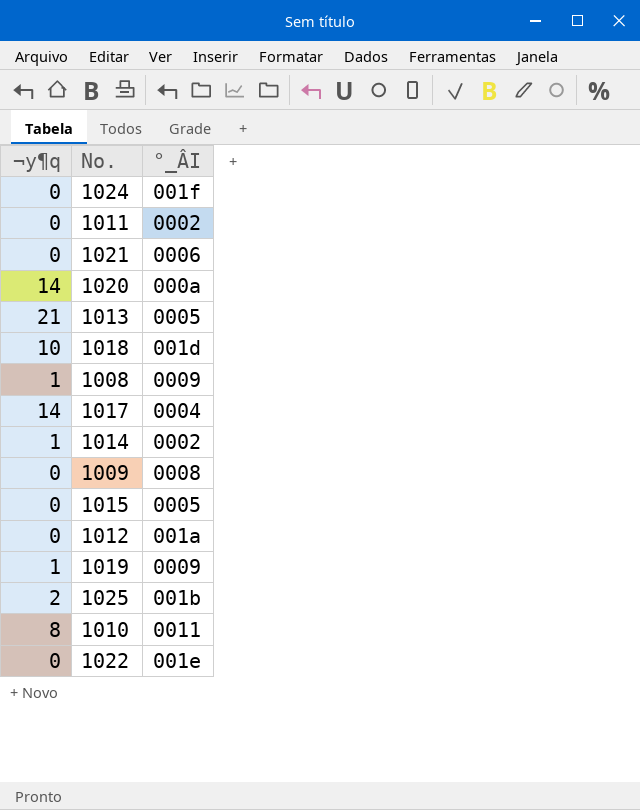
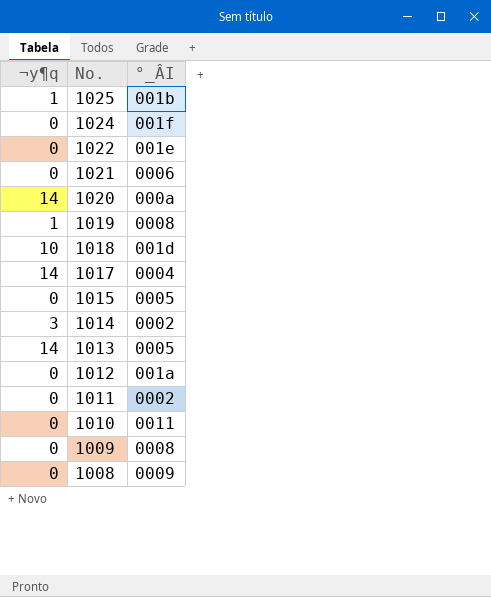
row order: none -> No. descending
1025 | ¬y¶q: 2 -> 1
1019 | °_ÂI: 0009 -> 0008
1014 | ¬y¶q: 1 -> 3
1013 | ¬y¶q: 21 -> 14
1010 | ¬y¶q: 8 -> 0
1008 | ¬y¶q: 1 -> 0

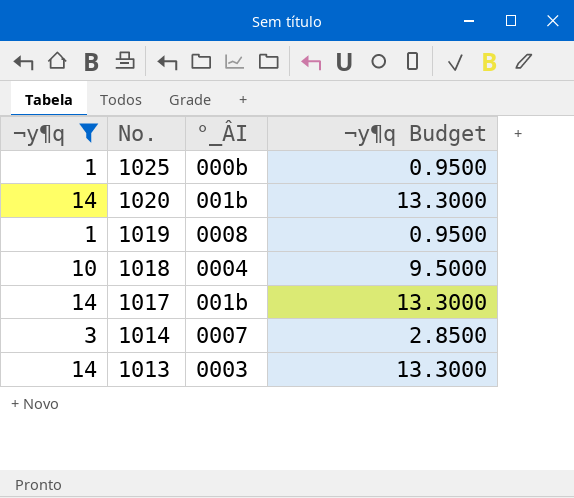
filter: none -> ¬y¶q != 0
column ¬y¶q Budget | formula: none -> [¬y¶q] * 0.95
1025 | °_ÂI: 001b -> 000b
1020 | °_ÂI: 000a -> 001b
1018 | °_ÂI: 001d -> 0004
1017 | °_ÂI: 0004 -> 001b
1014 | °_ÂI: 0002 -> 0007
1013 | °_ÂI: 0005 -> 0003

